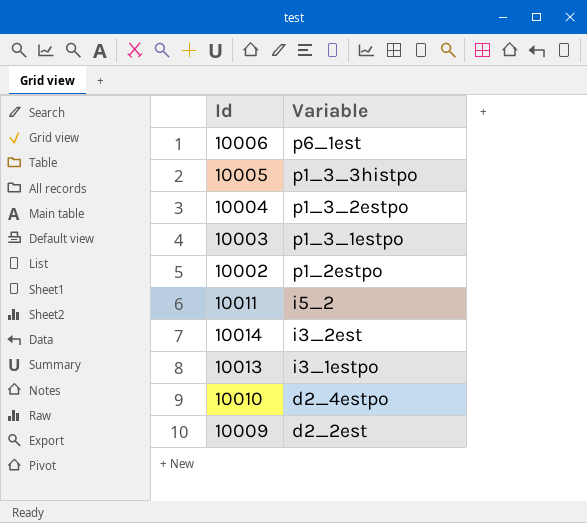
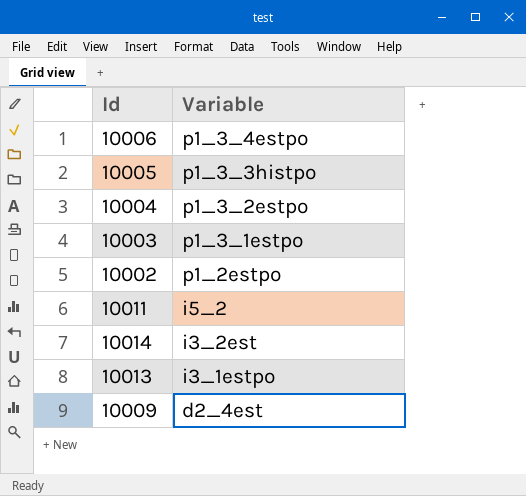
row 10010: d2_4estpo -> none
10006 | Variable: p6_1est -> p1_3_4estpo
10009 | Variable: d2_2est -> d2_4est

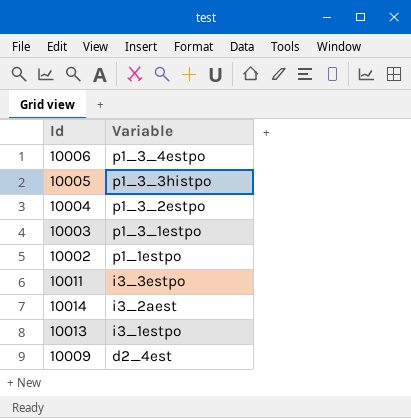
10002 | Variable: p1_2estpo -> p1_1estpo
10011 | Variable: i5_2 -> i3_3estpo
10014 | Variable: i3_2est -> i3_2aest

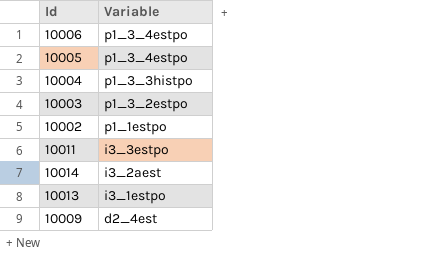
10005 | Variable: p1_3_3histpo -> p1_3_4estpo
10004 | Variable: p1_3_2estpo -> p1_3_3histpo
10003 | Variable: p1_3_1estpo -> p1_3_2estpo

